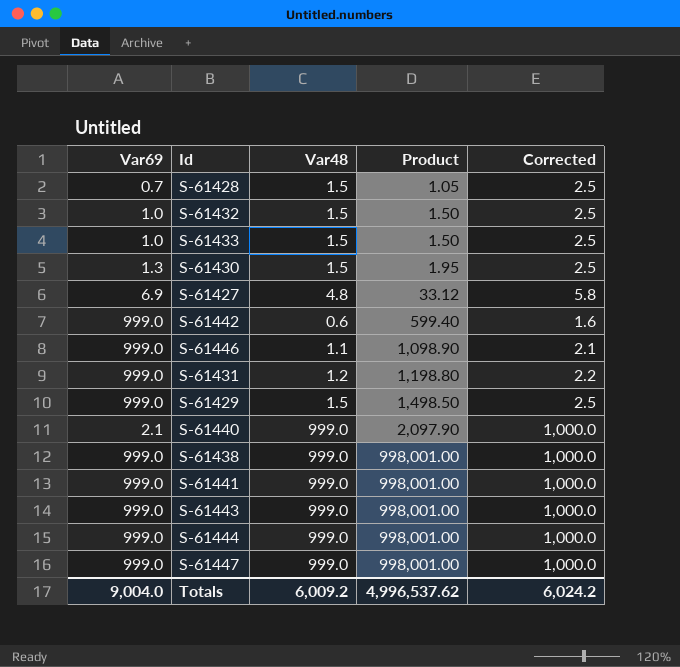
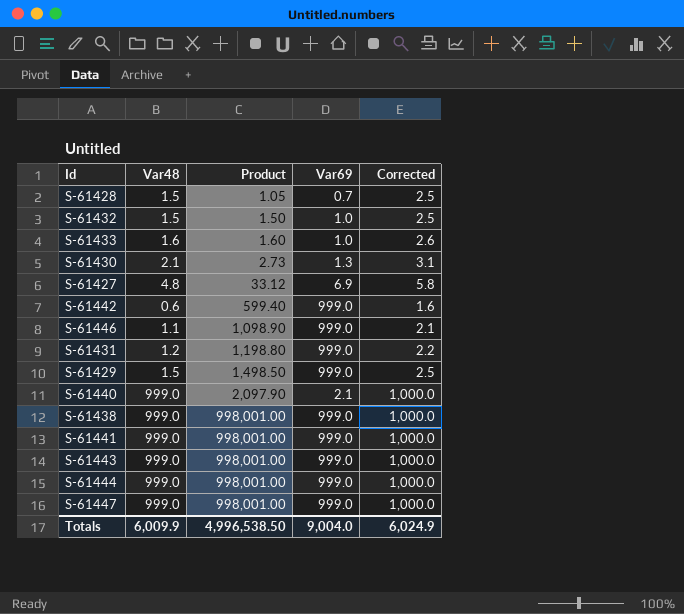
column Var69 | position: 1 -> 4
S-61433 | Var48: 1.5 -> 1.6
S-61433 | Product: 1.50 -> 1.60
S-61433 | Corrected: 2.5 -> 2.6
S-61430 | Var48: 1.5 -> 2.1
S-61430 | Product: 1.95 -> 2.73
S-61430 | Corrected: 2.5 -> 3.1
Totals | Var48: 6,009.2 -> 6,009.9
Totals | Product: 4,996,537.62 -> 4,996,538.50
Totals | Corrected: 6,024.2 -> 6,024.9

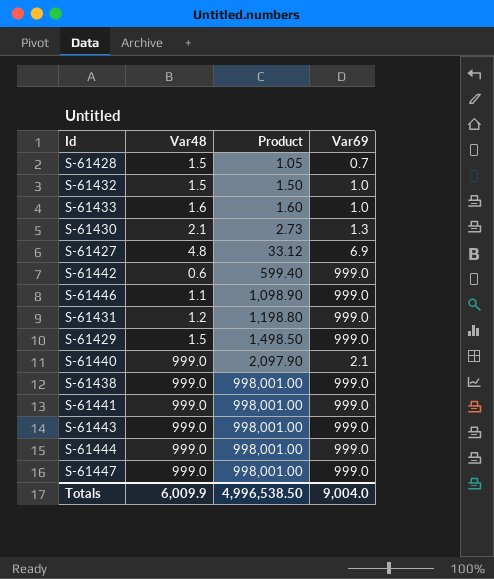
column Corrected | formula: [Var48] + 1 -> none

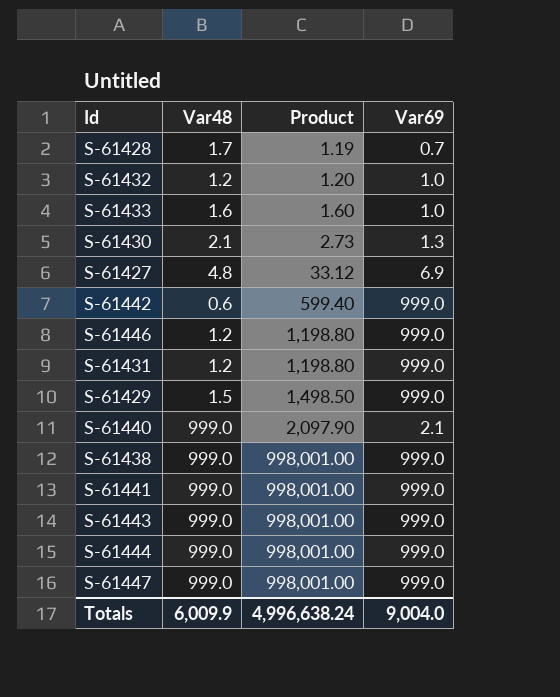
S-61428 | Var48: 1.5 -> 1.7
S-61428 | Product: 1.05 -> 1.19
S-61432 | Var48: 1.5 -> 1.2
S-61432 | Product: 1.50 -> 1.20
S-61446 | Var48: 1.1 -> 1.2
S-61446 | Product: 1,098.90 -> 1,198.80
Totals | Product: 4,996,538.50 -> 4,996,638.24

